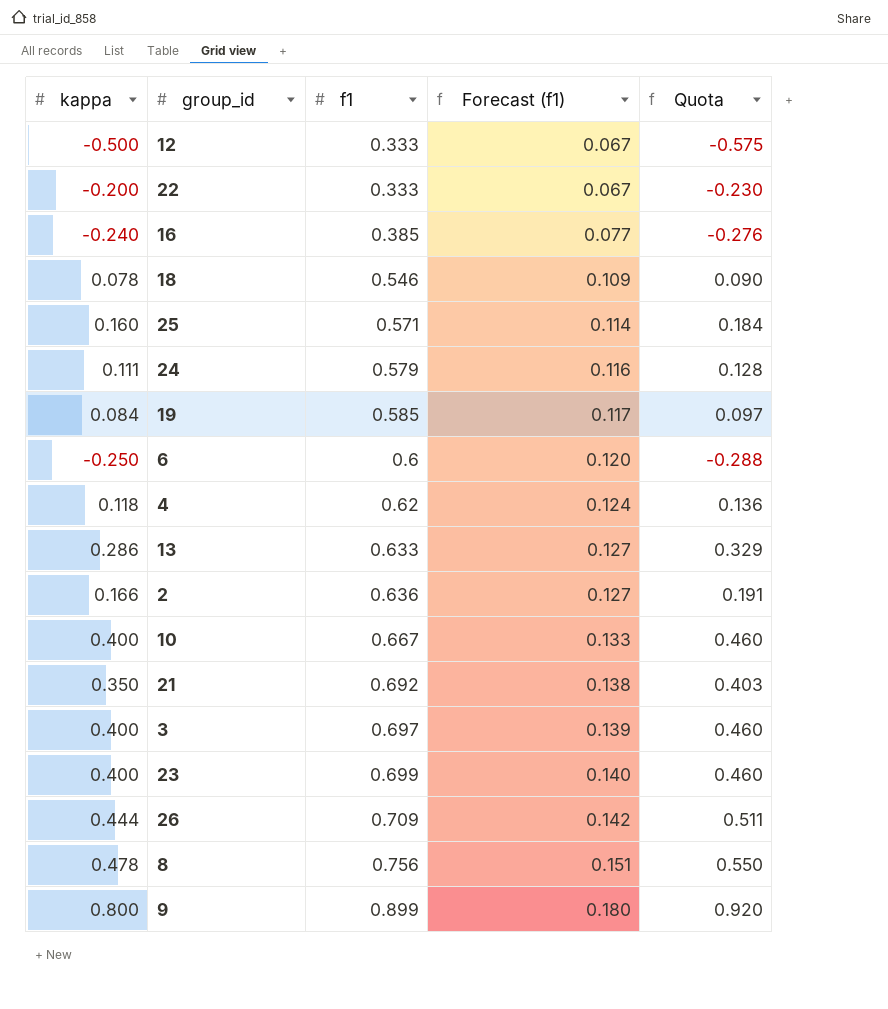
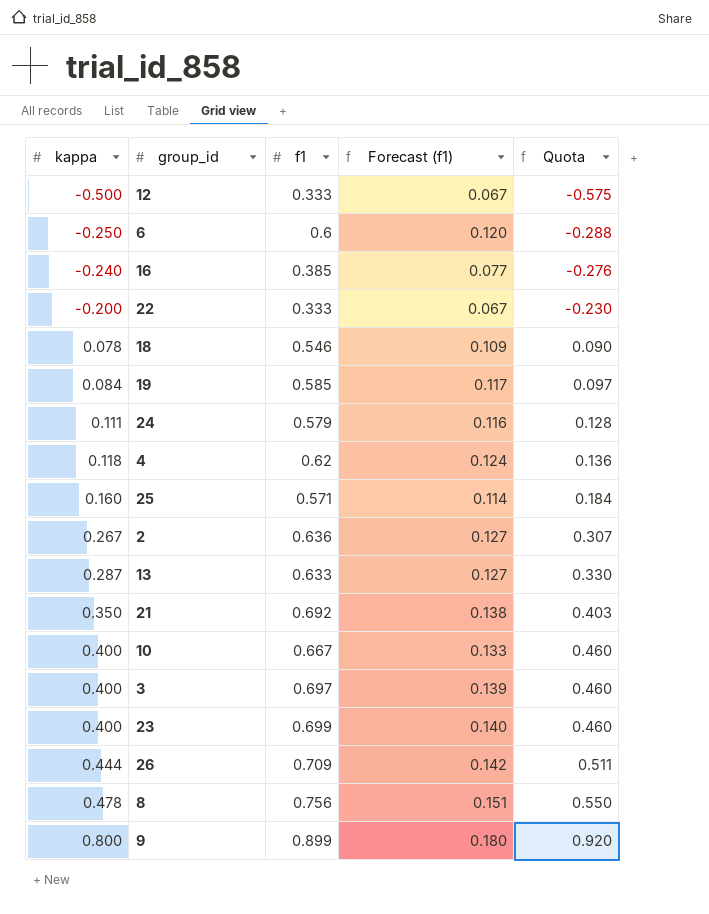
row order: f1 ascending -> kappa ascending
2 | kappa: 0.166 -> 0.267
2 | Quota: 0.191 -> 0.307
13 | kappa: 0.286 -> 0.287
13 | Quota: 0.329 -> 0.330

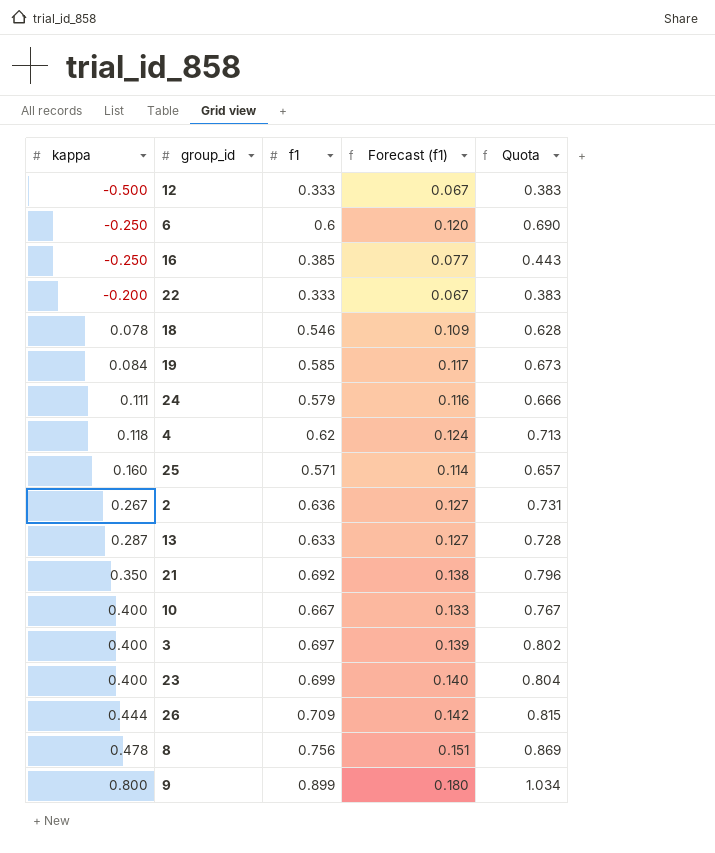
column Quota | formula: [kappa] * 1.15 -> [f1] * 1.15
16 | kappa: -0.240 -> -0.250

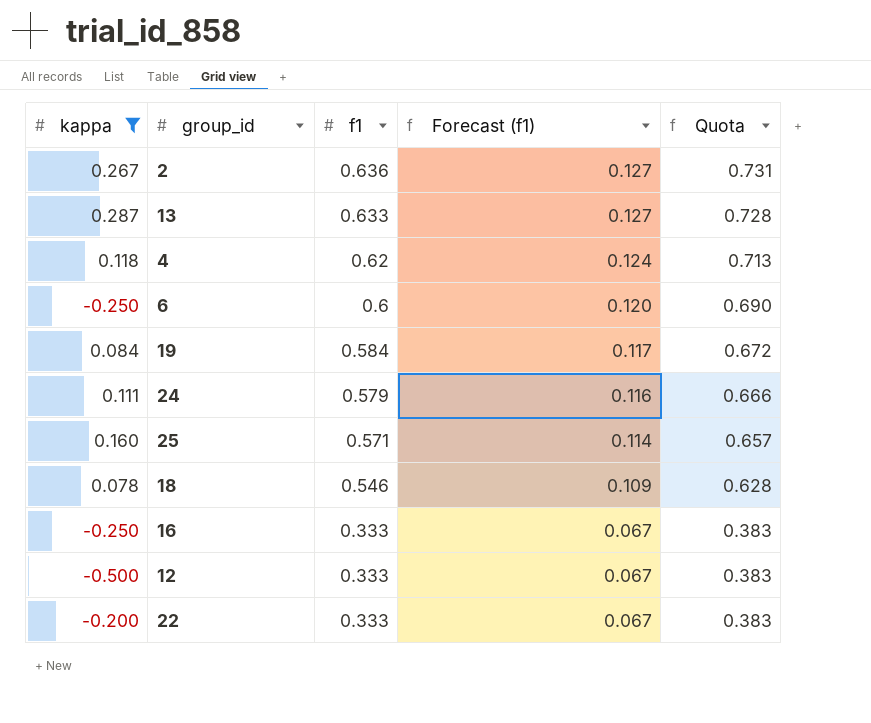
filter: none -> kappa <= 0.287
row order: kappa ascending -> f1 descending
19 | f1: 0.585 -> 0.584
19 | Quota: 0.673 -> 0.672
16 | f1: 0.385 -> 0.333
16 | Forecast (f1): 0.077 -> 0.067
16 | Quota: 0.443 -> 0.383

